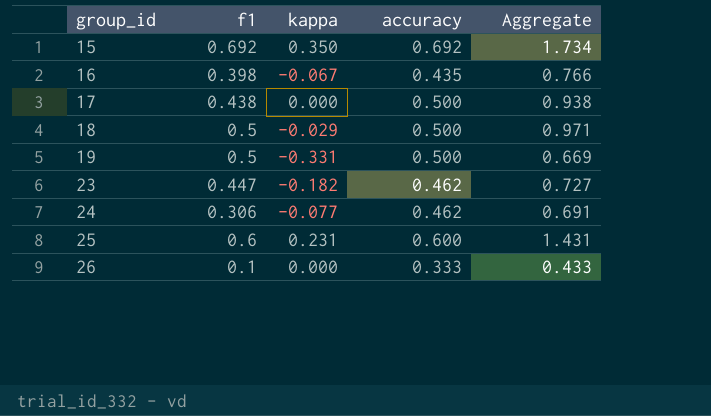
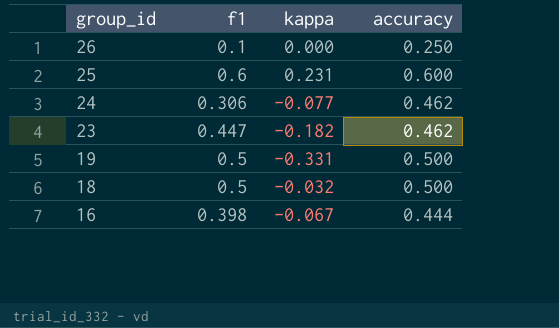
row order: group_id ascending -> group_id descending
column Aggregate | formula: [f1] + [kappa] + [accuracy] -> none
row 15: 0.692 | 0.350 | 0.692 | 1.734 -> none
row 17: 0.438 | 0.000 | 0.500 | 0.938 -> none
26 | accuracy: 0.333 -> 0.250
18 | kappa: -0.029 -> -0.032
16 | accuracy: 0.435 -> 0.444

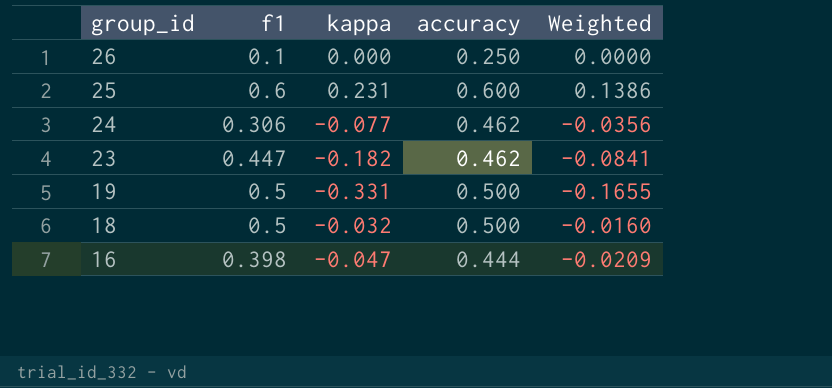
column Weighted | formula: none -> [kappa] * [accuracy]
16 | kappa: -0.067 -> -0.047

